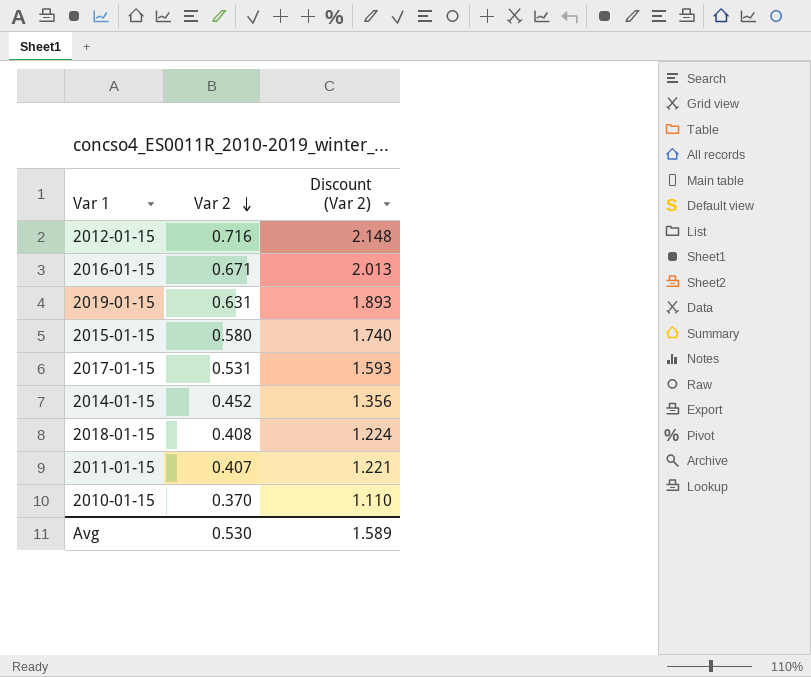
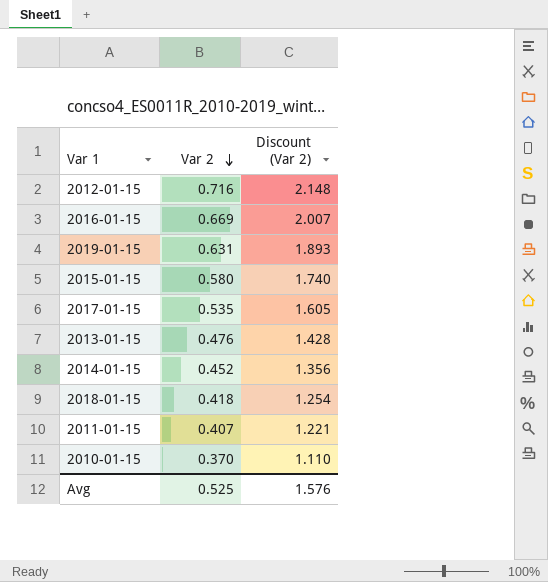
2016-01-15 | Var 2: 0.671 -> 0.669
2016-01-15 | Discount (Var 2): 2.013 -> 2.007
2017-01-15 | Var 2: 0.531 -> 0.535
2017-01-15 | Discount (Var 2): 1.593 -> 1.605
row 2013-01-15: none -> 0.476 | 1.428
2018-01-15 | Var 2: 0.408 -> 0.418
2018-01-15 | Discount (Var 2): 1.224 -> 1.254
Avg | Var 2: 0.530 -> 0.525
Avg | Discount (Var 2): 1.589 -> 1.576

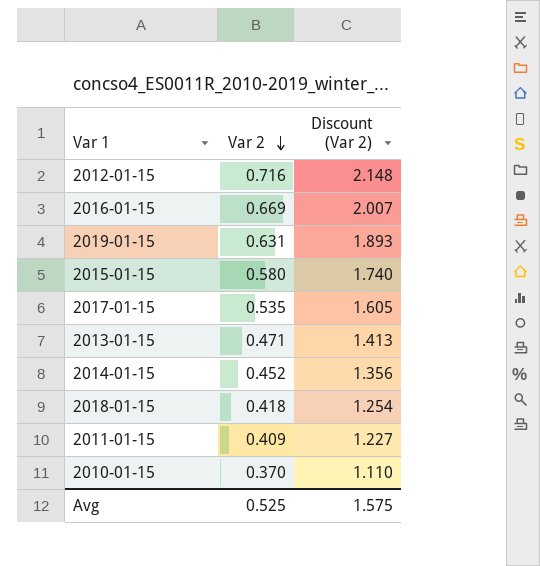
2013-01-15 | Var 2: 0.476 -> 0.471
2013-01-15 | Discount (Var 2): 1.428 -> 1.413
2011-01-15 | Var 2: 0.407 -> 0.409
2011-01-15 | Discount (Var 2): 1.221 -> 1.227
Avg | Discount (Var 2): 1.576 -> 1.575

